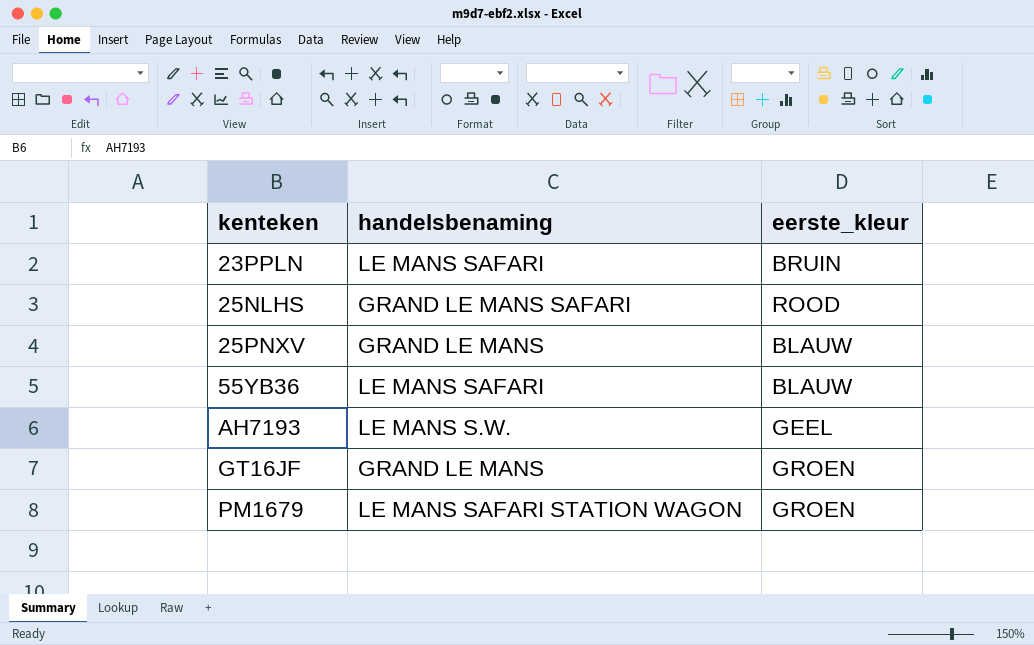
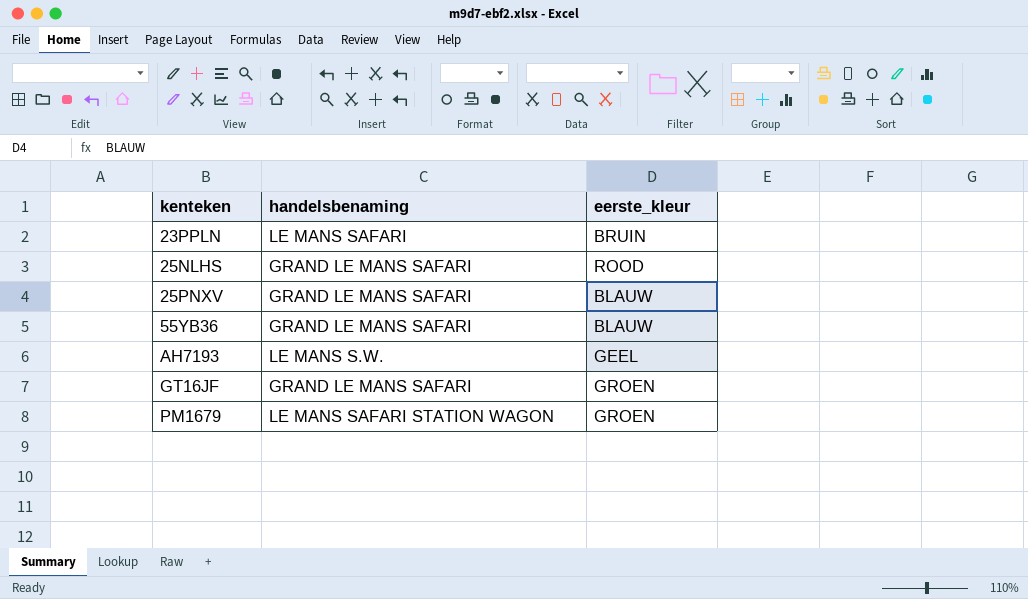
25PNXV | handelsbenaming: GRAND LE MANS -> GRAND LE MANS SAFARI
55YB36 | handelsbenaming: LE MANS SAFARI -> GRAND LE MANS SAFARI
GT16JF | handelsbenaming: GRAND LE MANS -> GRAND LE MANS SAFARI

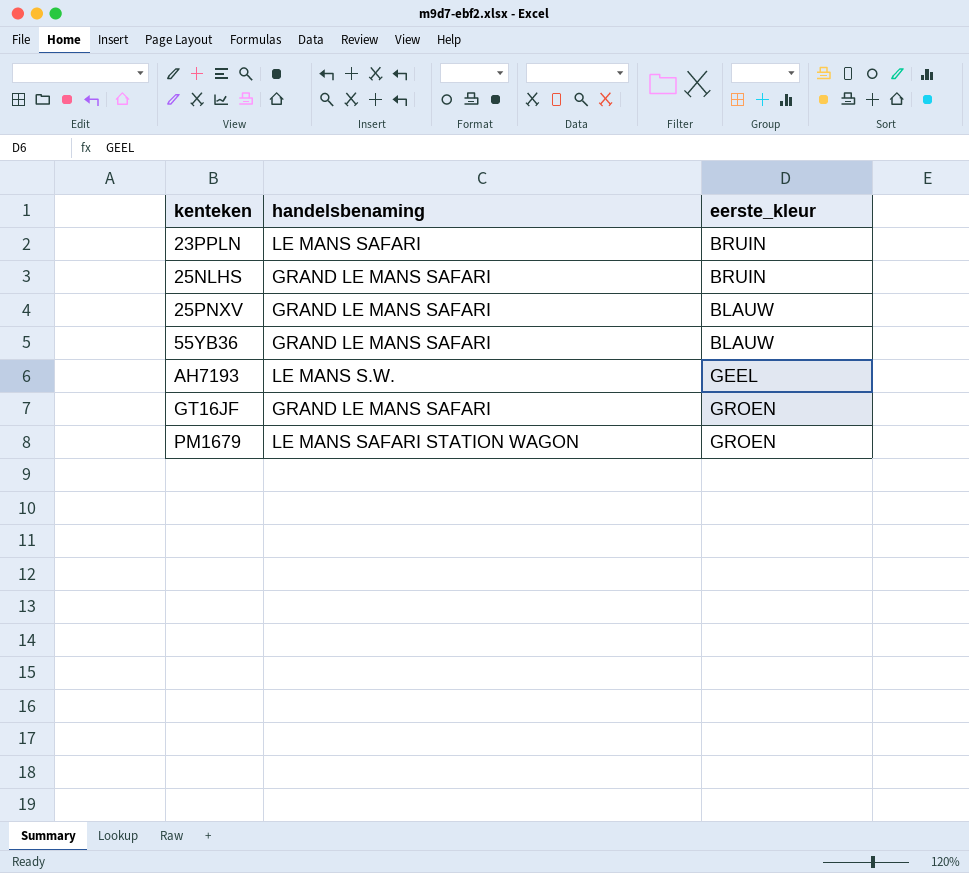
25NLHS | eerste_kleur: ROOD -> BRUIN

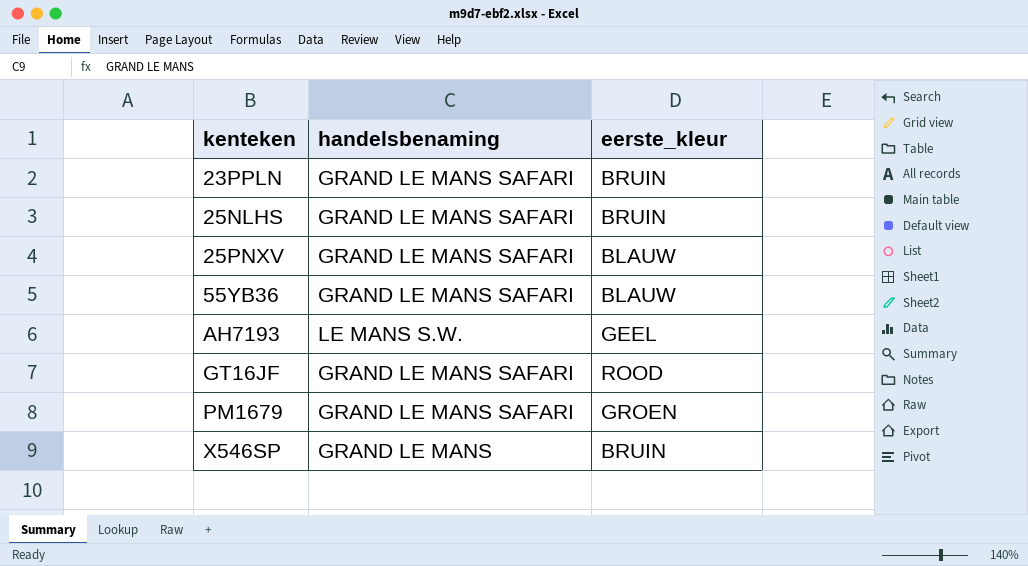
23PPLN | handelsbenaming: LE MANS SAFARI -> GRAND LE MANS SAFARI
GT16JF | eerste_kleur: GROEN -> ROOD
PM1679 | handelsbenaming: LE MANS SAFARI STATION WAGON -> GRAND LE MANS SAFARI
row X546SP: none -> GRAND LE MANS | BRUIN

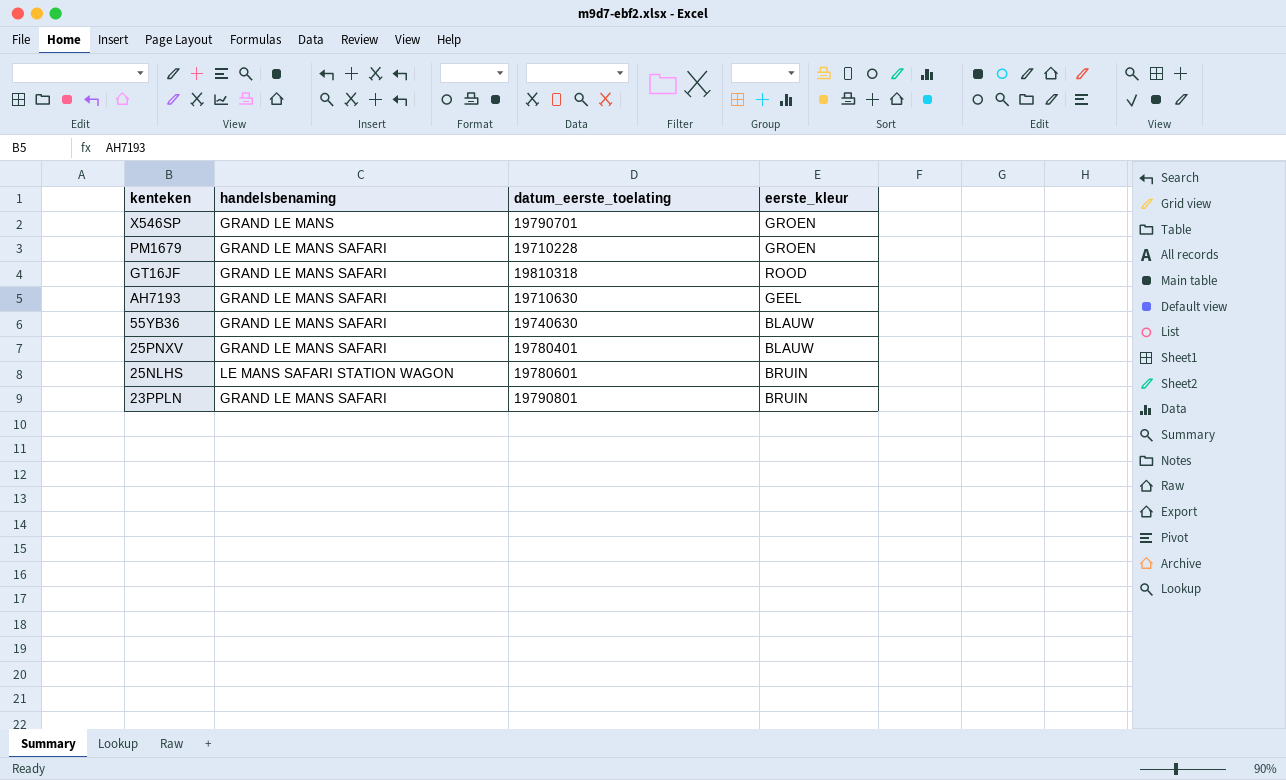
row order: kenteken ascending -> kenteken descending
column datum_eerste_toelating | position: none -> 3
X546SP | eerste_kleur: BRUIN -> GROEN
AH7193 | handelsbenaming: LE MANS S.W. -> GRAND LE MANS SAFARI
25NLHS | handelsbenaming: GRAND LE MANS SAFARI -> LE MANS SAFARI STATION WAGON

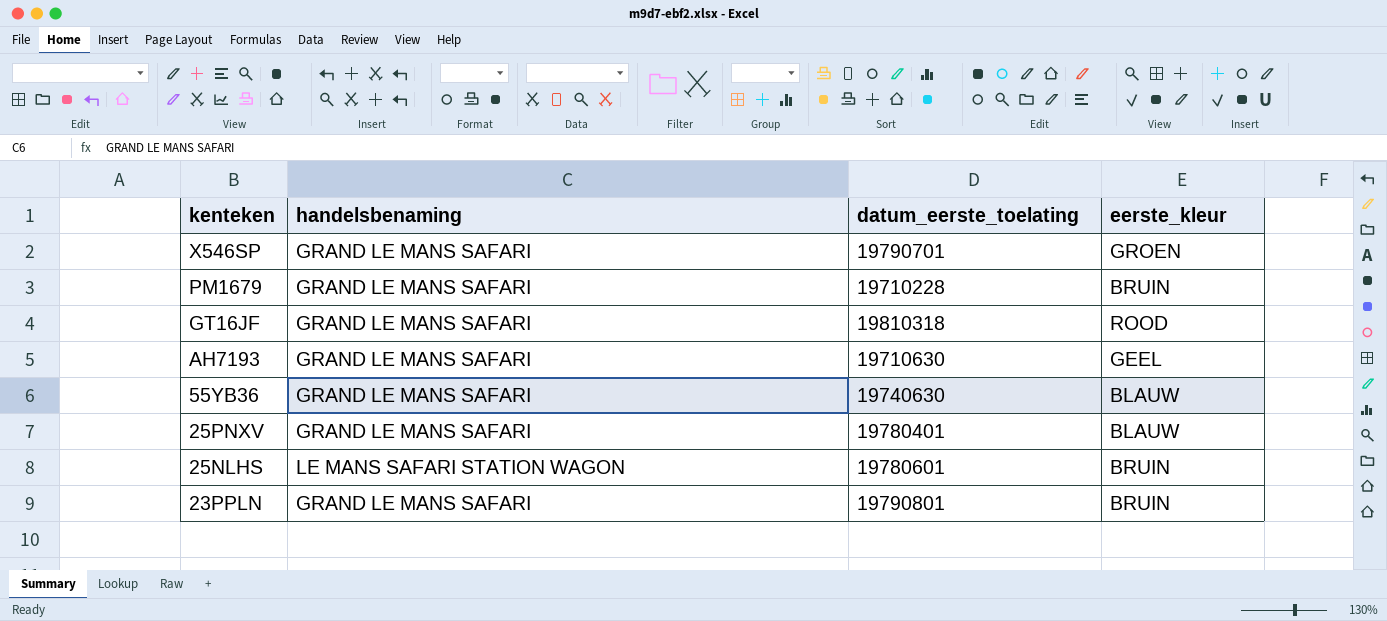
X546SP | handelsbenaming: GRAND LE MANS -> GRAND LE MANS SAFARI
PM1679 | eerste_kleur: GROEN -> BRUIN

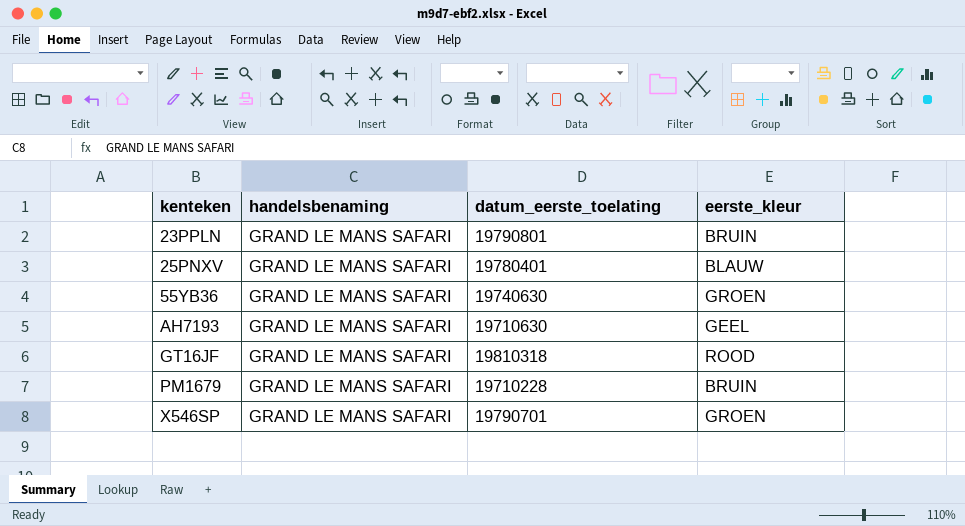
row order: kenteken descending -> kenteken ascending
row 25NLHS: LE MANS SAFARI STATION WAGON | 19780601 | BRUIN -> none
55YB36 | eerste_kleur: BLAUW -> GROEN

